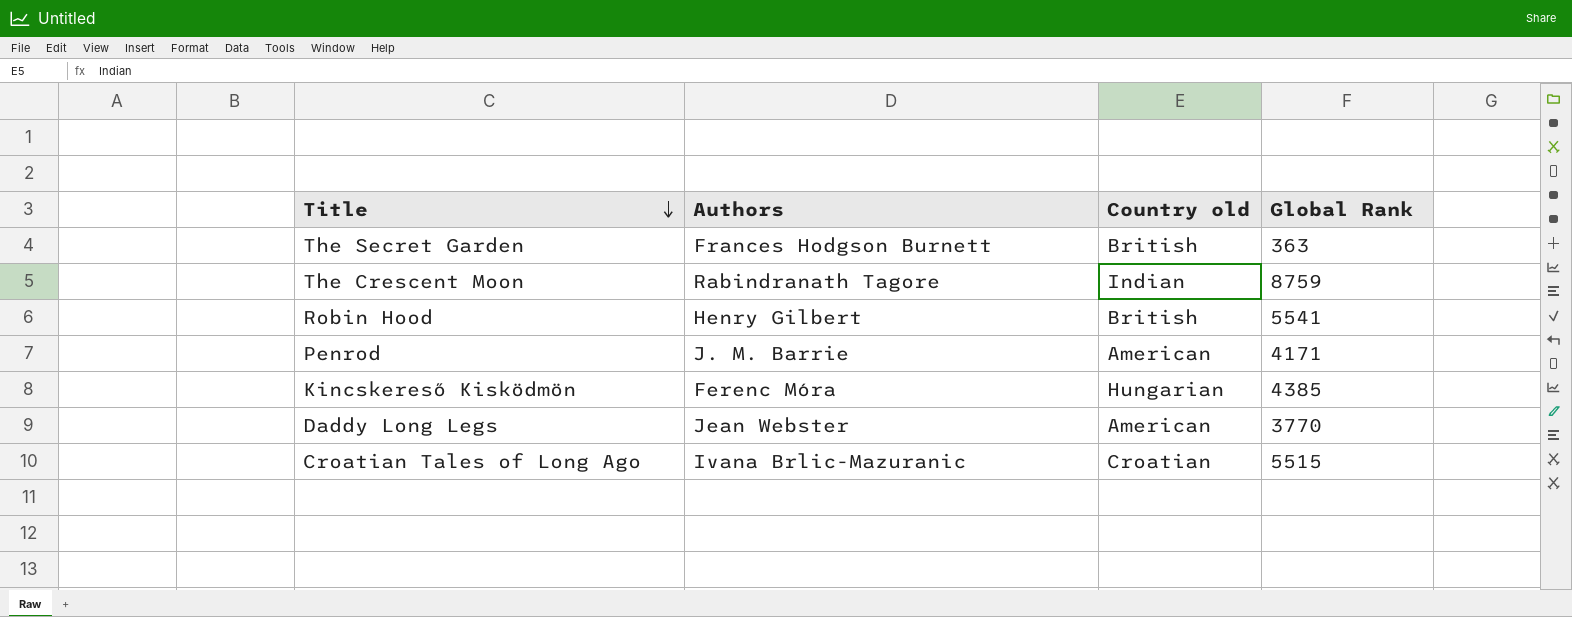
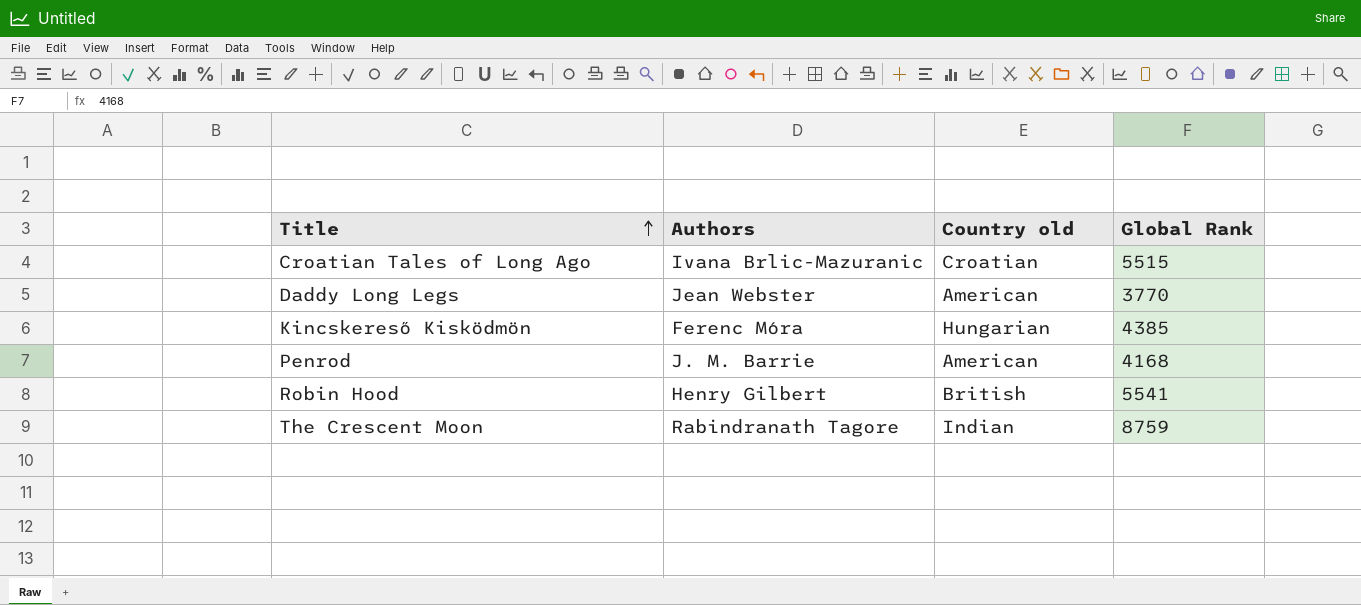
row order: Title descending -> Title ascending
row The Secret Garden: Frances Hodgson Burnett | British | 363 -> none
Penrod | Global Rank: 4171 -> 4168

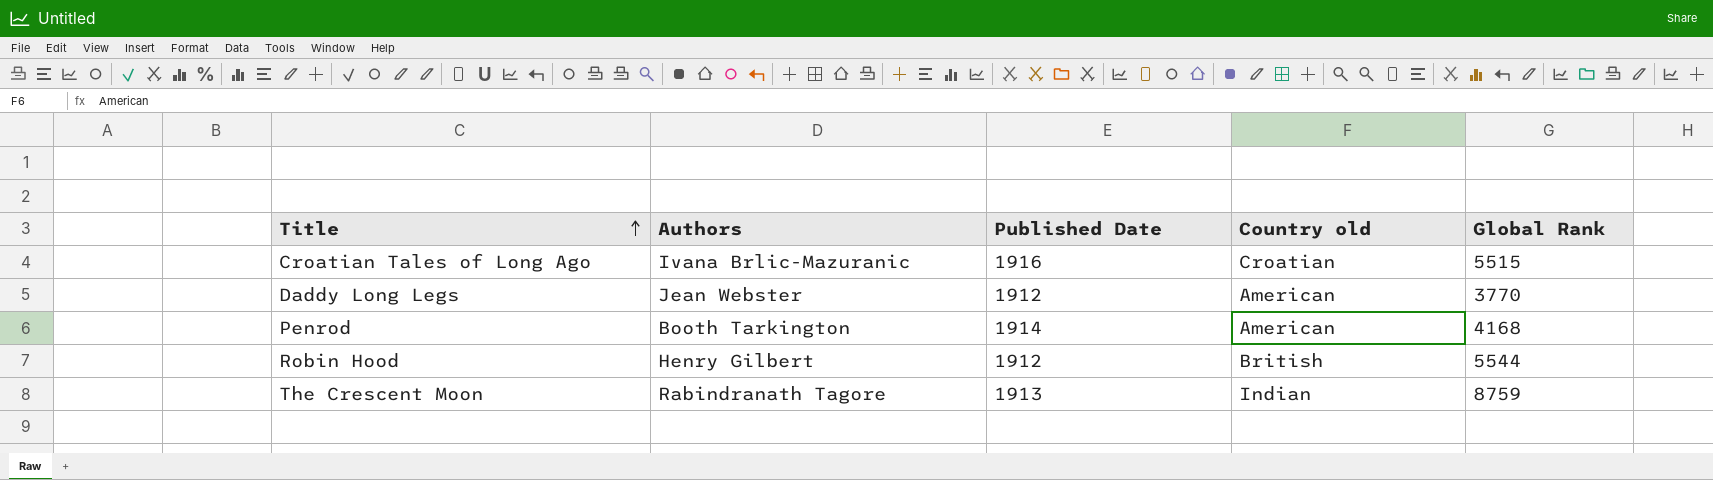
column Published Date | position: none -> 3
row Kincskereső Kisködmön: Ferenc Móra | Hungarian | 4385 -> none
Penrod | Authors: J. M. Barrie -> Booth Tarkington
Robin Hood | Global Rank: 5541 -> 5544

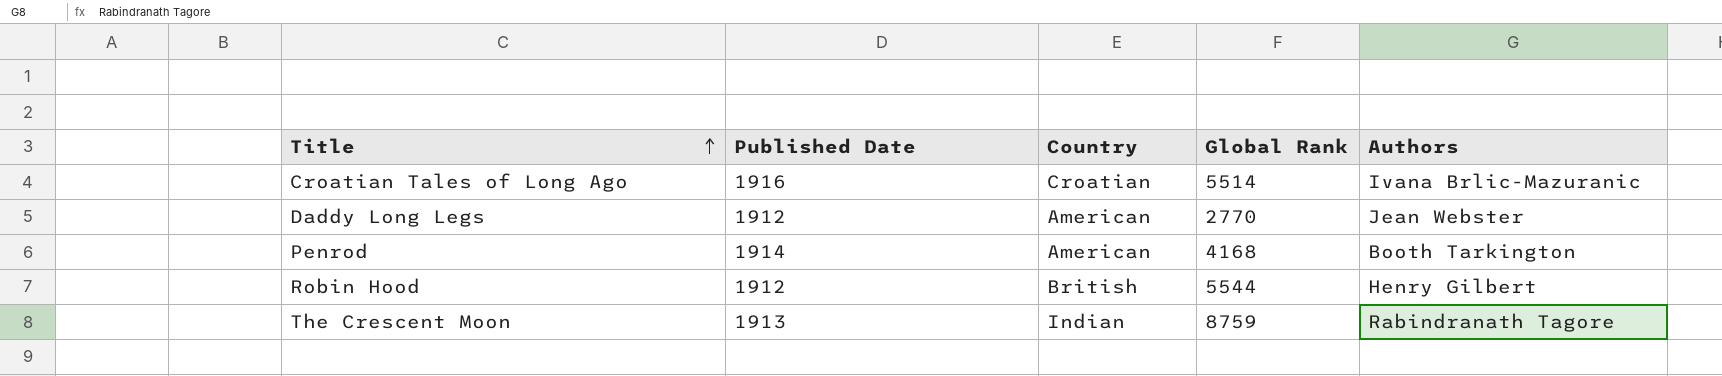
column name: Country old -> Country
column Authors | position: 2 -> 5
Croatian Tales of Long Ago | Global Rank: 5515 -> 5514
Daddy Long Legs | Global Rank: 3770 -> 2770

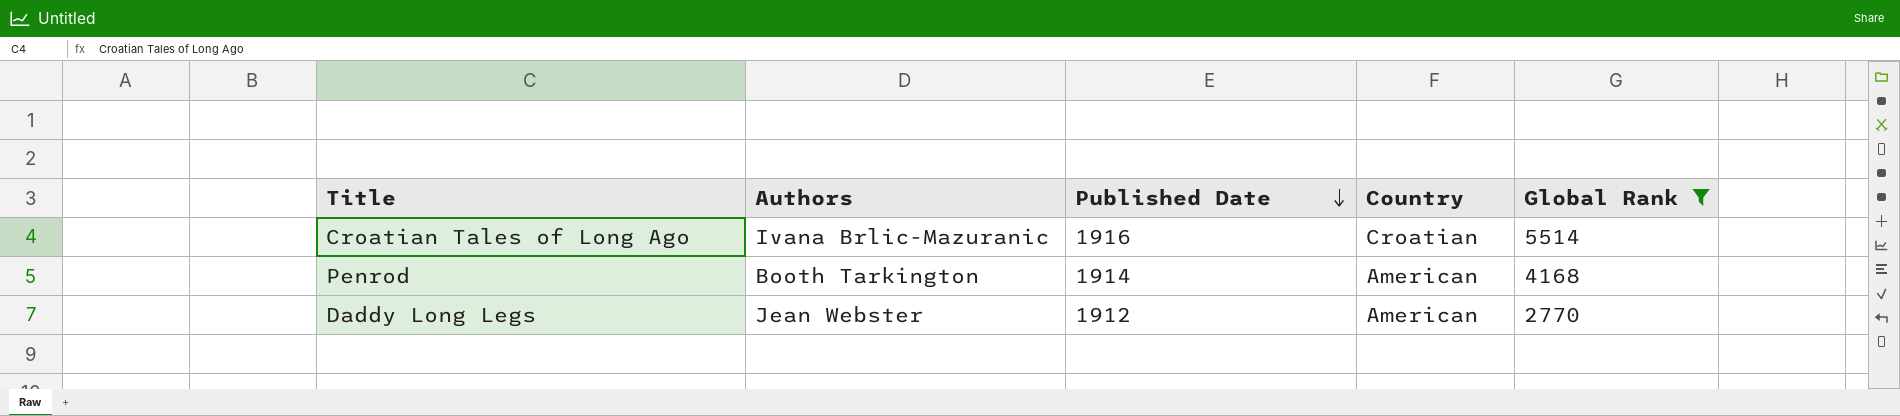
filter: none -> Global Rank <= 5514
row order: Title ascending -> Published Date descending
column Authors | position: 5 -> 2

